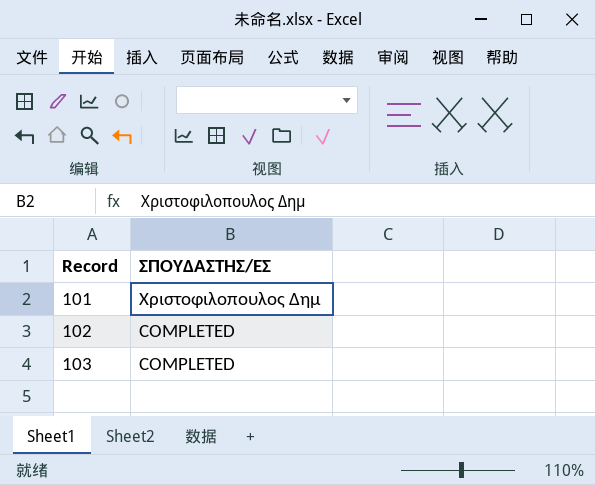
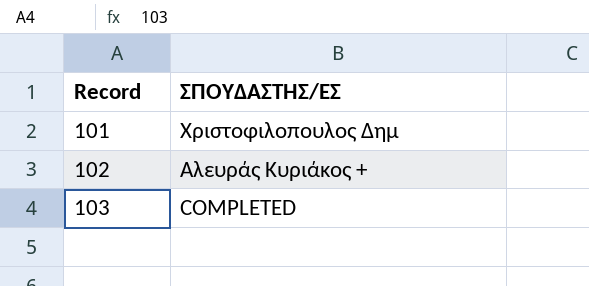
102 | ΣΠΟΥΔΑΣΤΗΣ/ΕΣ: COMPLETED -> Αλευράς Κυριάκος +

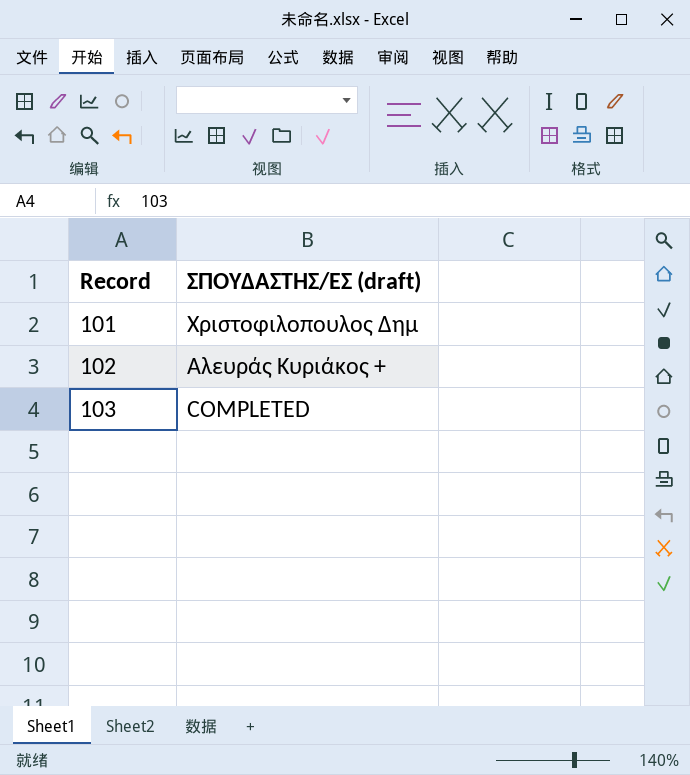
column name: ΣΠΟΥΔΑΣΤΗΣ/ΕΣ -> ΣΠΟΥΔΑΣΤΗΣ/ΕΣ (draft)

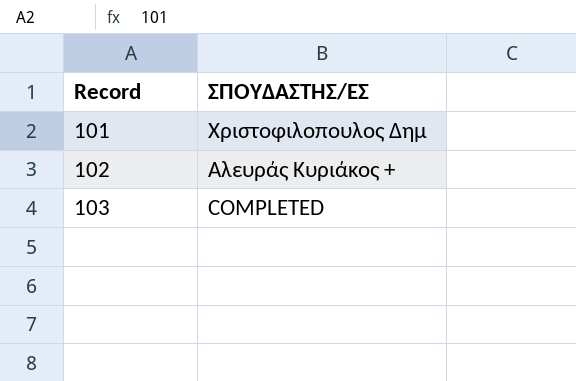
column name: ΣΠΟΥΔΑΣΤΗΣ/ΕΣ (draft) -> ΣΠΟΥΔΑΣΤΗΣ/ΕΣ

